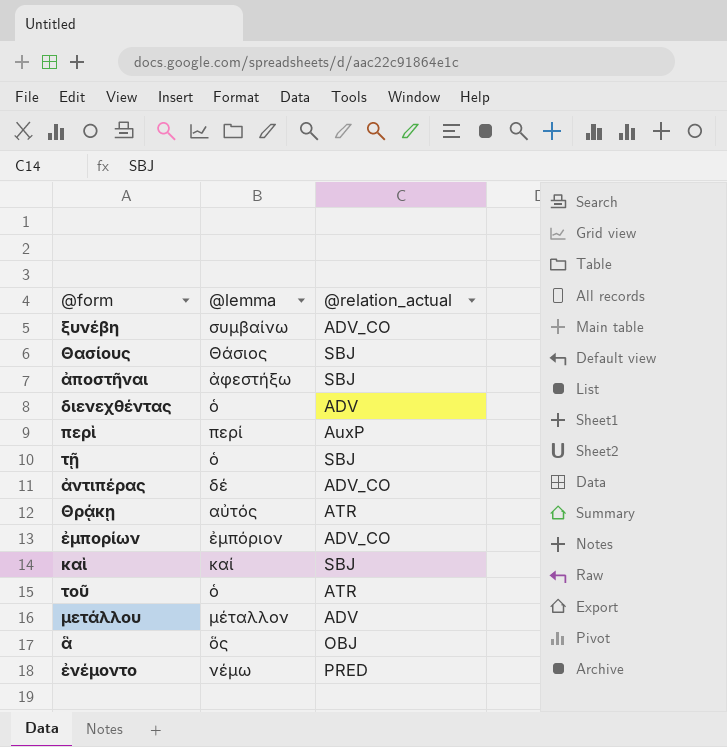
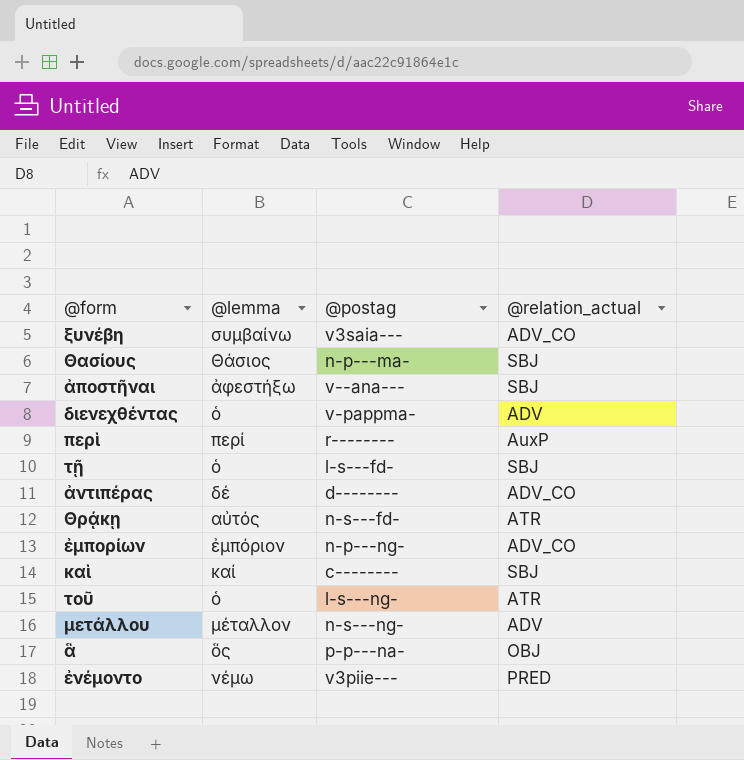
column @postag | position: none -> 3

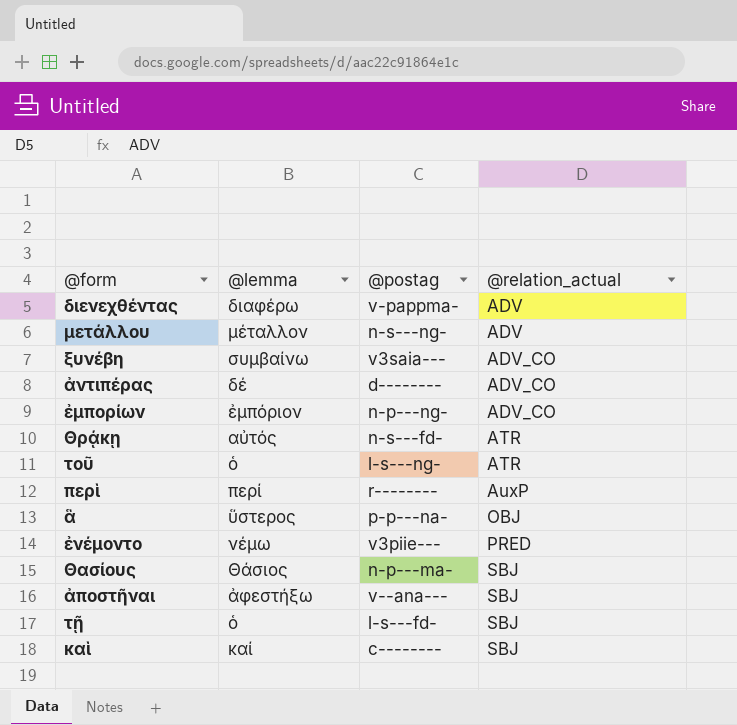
row order: none -> @relation_actual ascending
διενεχθέντας | @lemma: ὁ -> διαφέρω
ἃ | @lemma: ὅς -> ὕστερος

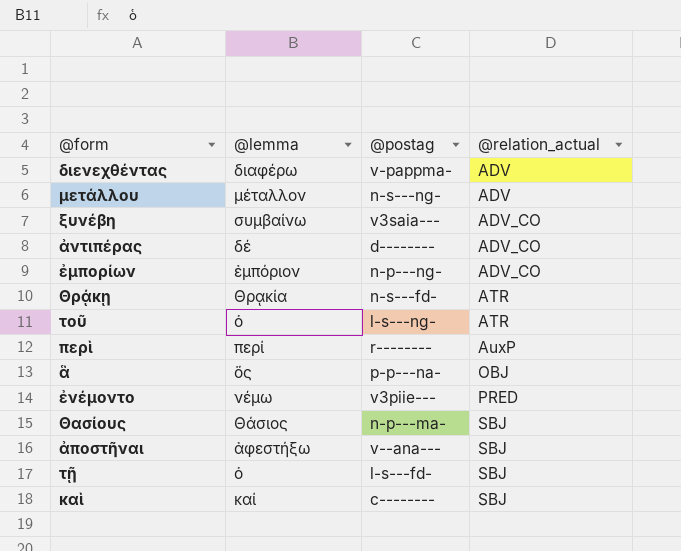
Θρᾴκῃ | @lemma: αὐτός -> Θρᾳκία
ἃ | @lemma: ὕστερος -> ὅς

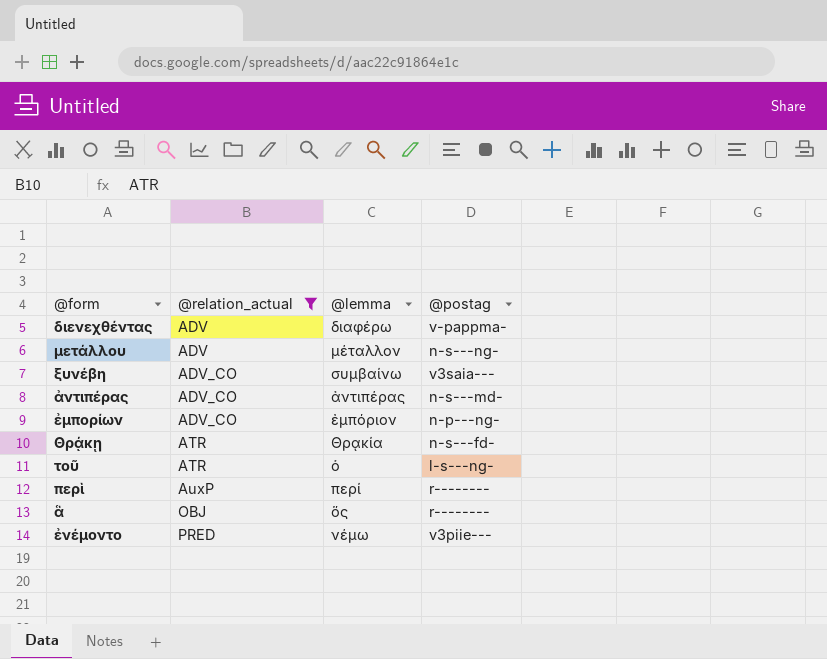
filter: none -> @relation_actual != SBJ
column @relation_actual | position: 4 -> 2
ἀντιπέρας | @lemma: δέ -> ἀντιπέρας
ἀντιπέρας | @postag: d-------- -> n-s---md-
ἃ | @postag: p-p---na- -> r--------

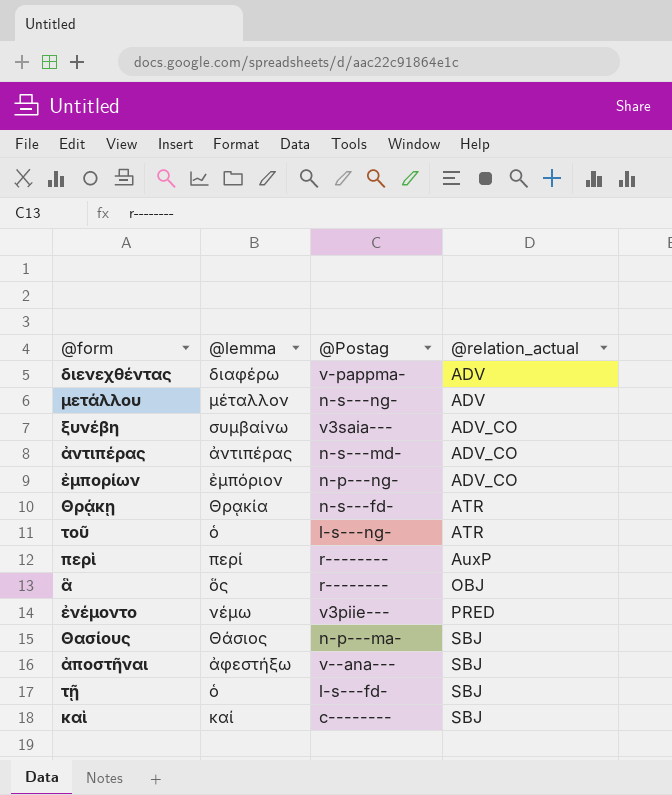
filter: @relation_actual != SBJ -> none
column name: @postag -> @Postag
column @relation_actual | position: 2 -> 4

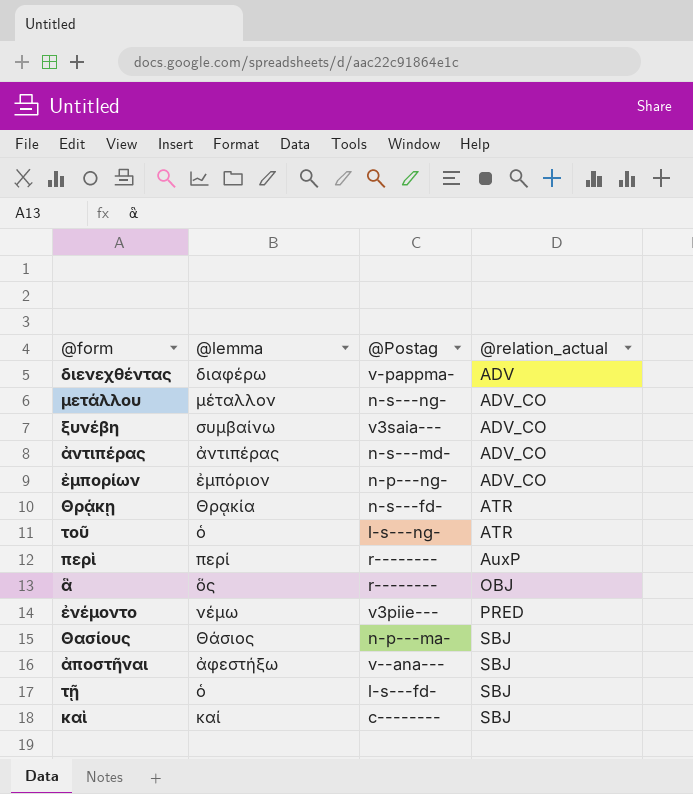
μετάλλου | @relation_actual: ADV -> ADV_CO

